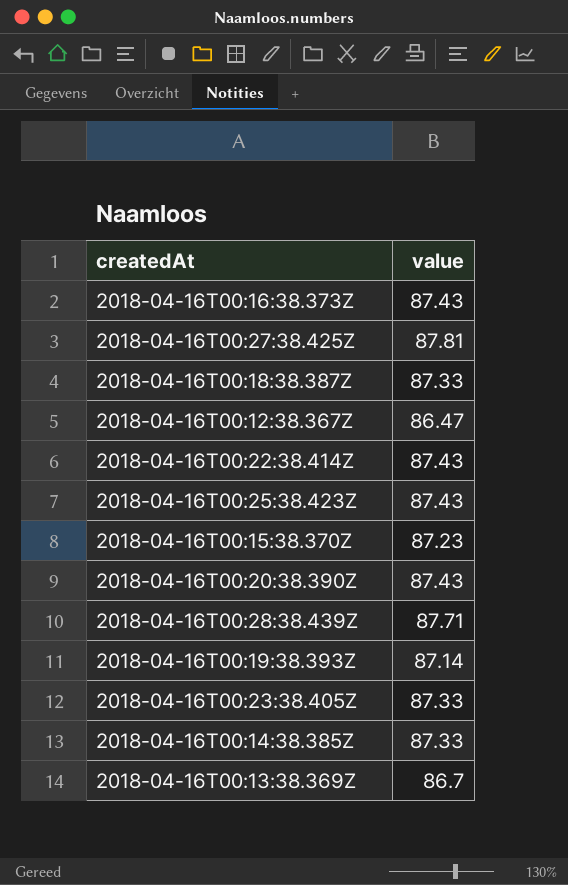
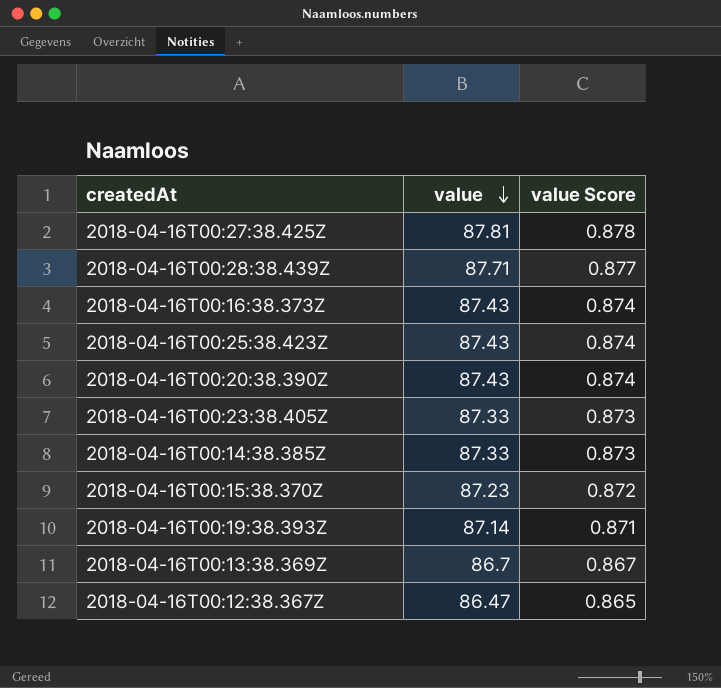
row order: none -> value descending
column value Score | formula: none -> [value] * 0.01
row 2018-04-16T00:18:38.387Z: 87.33 -> none
row 2018-04-16T00:22:38.414Z: 87.43 -> none

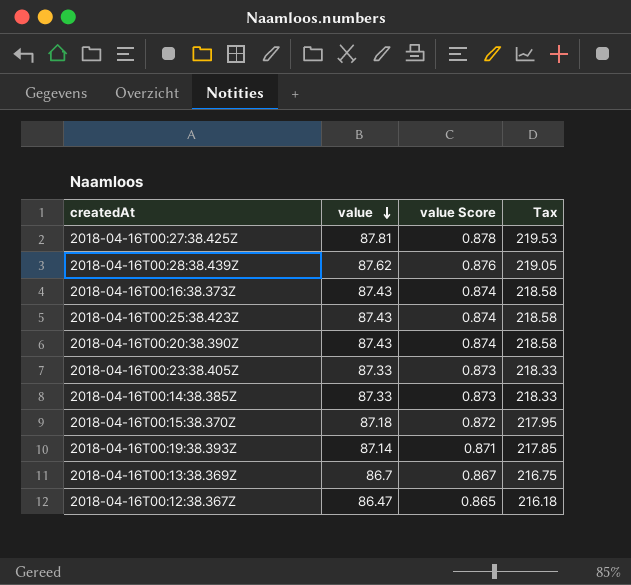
column Tax | formula: none -> [value] * 2.5
2018-04-16T00:28:38.439Z | value: 87.71 -> 87.62
2018-04-16T00:28:38.439Z | value Score: 0.877 -> 0.876
2018-04-16T00:15:38.370Z | value: 87.23 -> 87.18

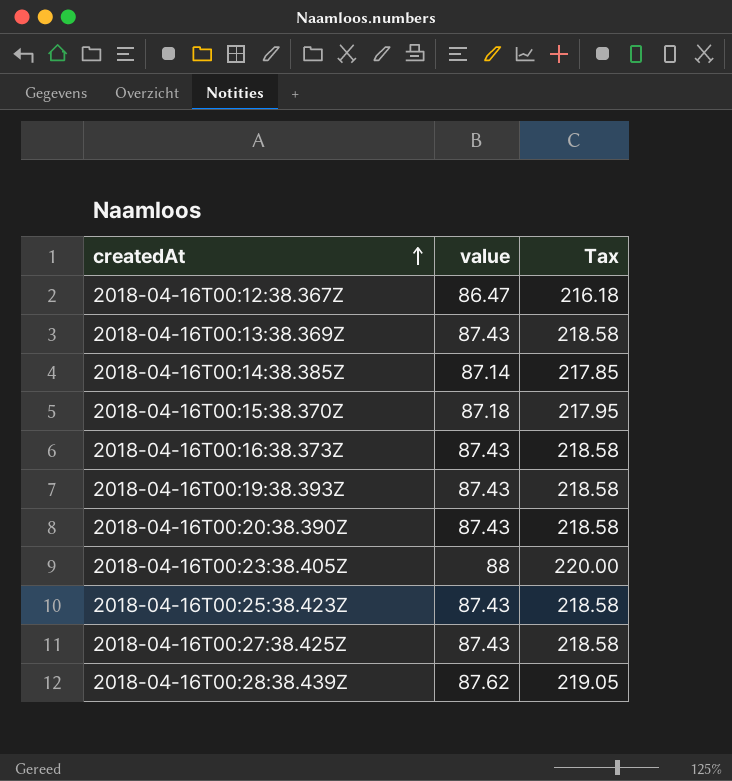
row order: value descending -> createdAt ascending
column value Score | formula: [value] * 0.01 -> none
2018-04-16T00:13:38.369Z | value: 86.7 -> 87.43
2018-04-16T00:13:38.369Z | Tax: 216.75 -> 218.58
2018-04-16T00:14:38.385Z | value: 87.33 -> 87.14
2018-04-16T00:14:38.385Z | Tax: 218.33 -> 217.85
2018-04-16T00:19:38.393Z | value: 87.14 -> 87.43
2018-04-16T00:19:38.393Z | Tax: 217.85 -> 218.58
2018-04-16T00:23:38.405Z | value: 87.33 -> 88
2018-04-16T00:23:38.405Z | Tax: 218.33 -> 220.00
2018-04-16T00:27:38.425Z | value: 87.81 -> 87.43
2018-04-16T00:27:38.425Z | Tax: 219.53 -> 218.58

